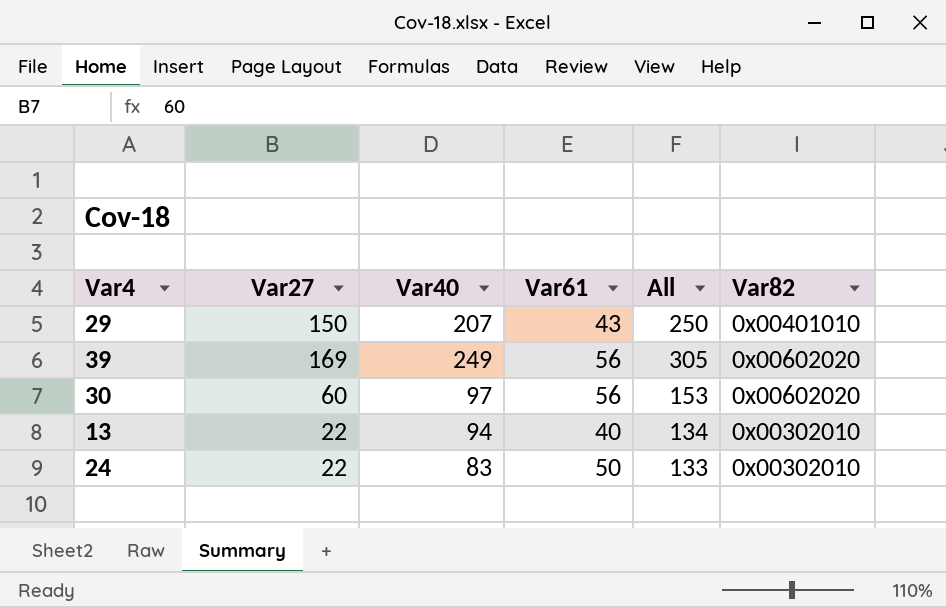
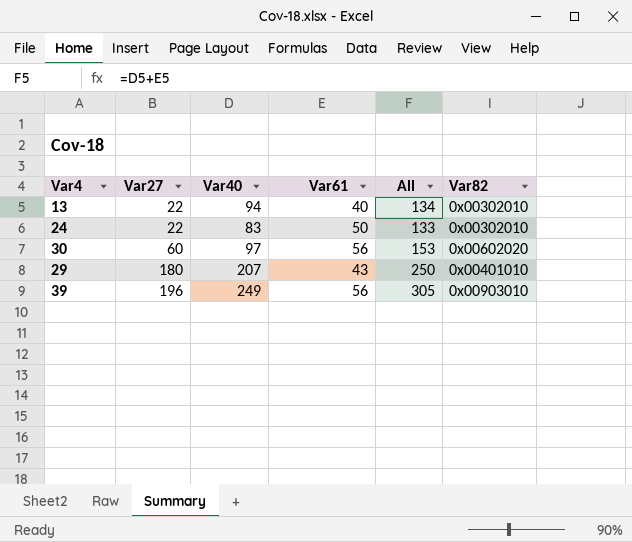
row order: none -> Var27 ascending
29 | Var27: 150 -> 180
39 | Var27: 169 -> 196
39 | Var82: 0x00602020 -> 0x00903010

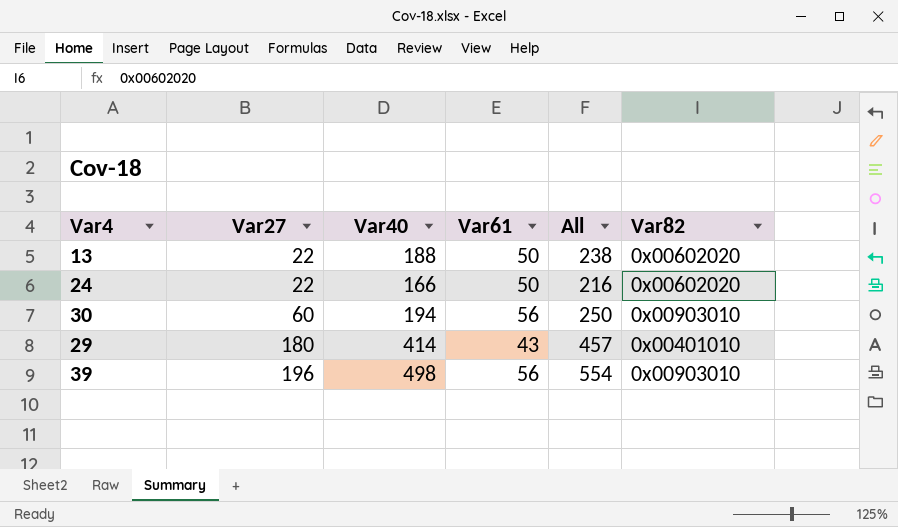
13 | Var40: 94 -> 188
13 | Var61: 40 -> 50
13 | All: 134 -> 238
13 | Var82: 0x00302010 -> 0x00602020
24 | Var40: 83 -> 166
24 | All: 133 -> 216
24 | Var82: 0x00302010 -> 0x00602020
30 | Var40: 97 -> 194
30 | All: 153 -> 250
30 | Var82: 0x00602020 -> 0x00903010
29 | Var40: 207 -> 414
29 | All: 250 -> 457
39 | Var40: 249 -> 498
39 | All: 305 -> 554

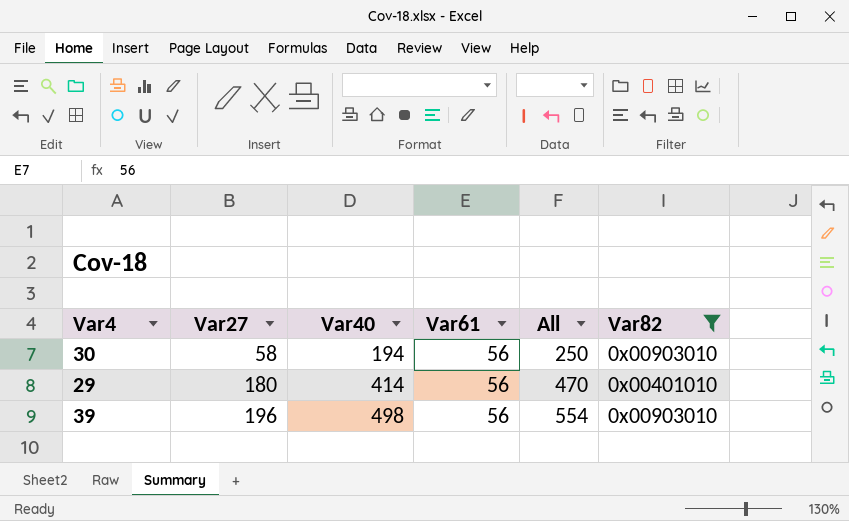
filter: none -> Var82 != 0x00602020
30 | Var27: 60 -> 58
29 | Var61: 43 -> 56
29 | All: 457 -> 470

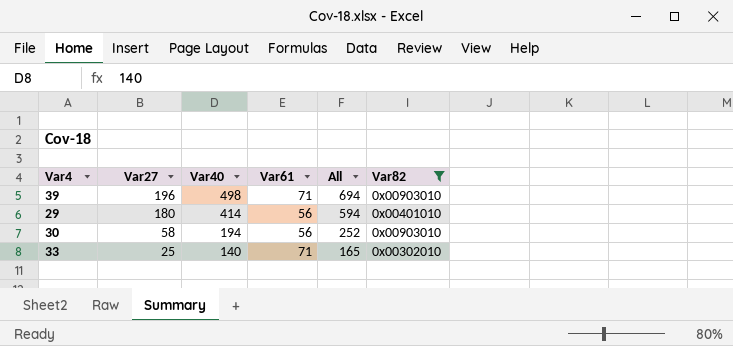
row order: Var27 ascending -> Var27 descending
column All | formula: [Var40] + [Var61] -> [Var27] + [Var40]
39 | Var61: 56 -> 71
row 33: none -> 25 | 140 | 71 | 165 | 0x00302010

